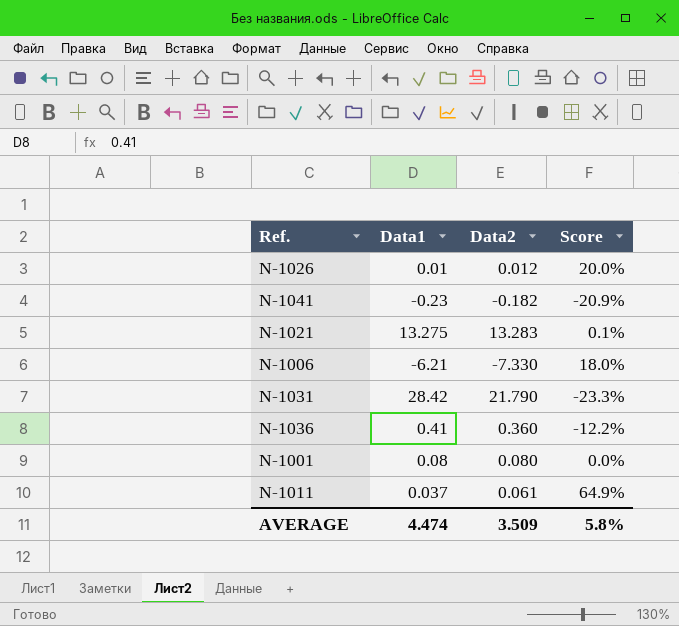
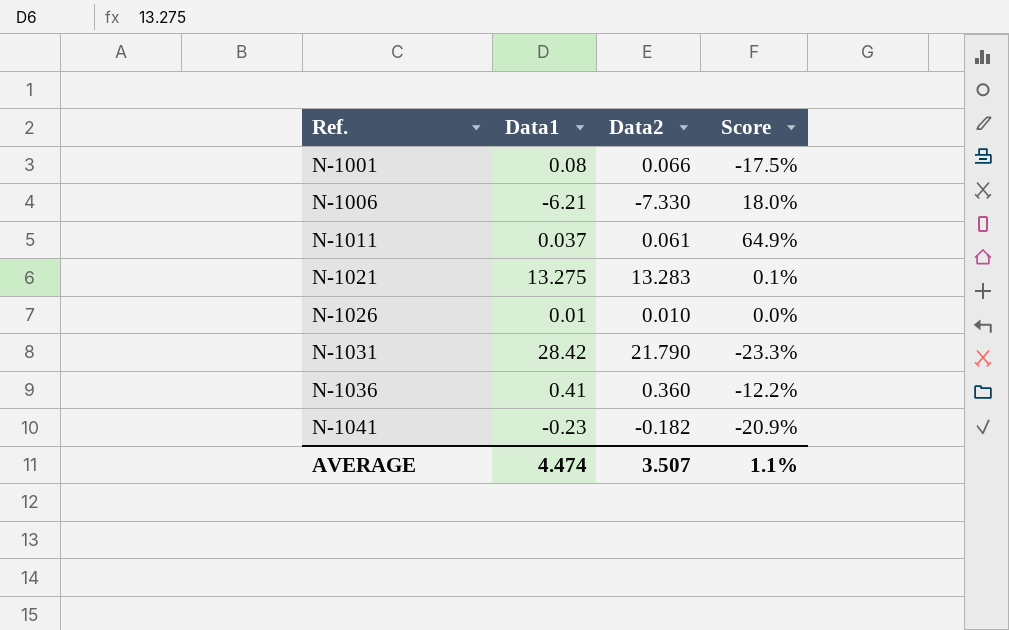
row order: none -> Ref. ascending
N-1001 | Data2: 0.080 -> 0.066
N-1001 | Score: 0.0% -> -17.5%
N-1026 | Data2: 0.012 -> 0.010
N-1026 | Score: 20.0% -> 0.0%
AVERAGE | Data2: 3.509 -> 3.507
AVERAGE | Score: 5.8% -> 1.1%

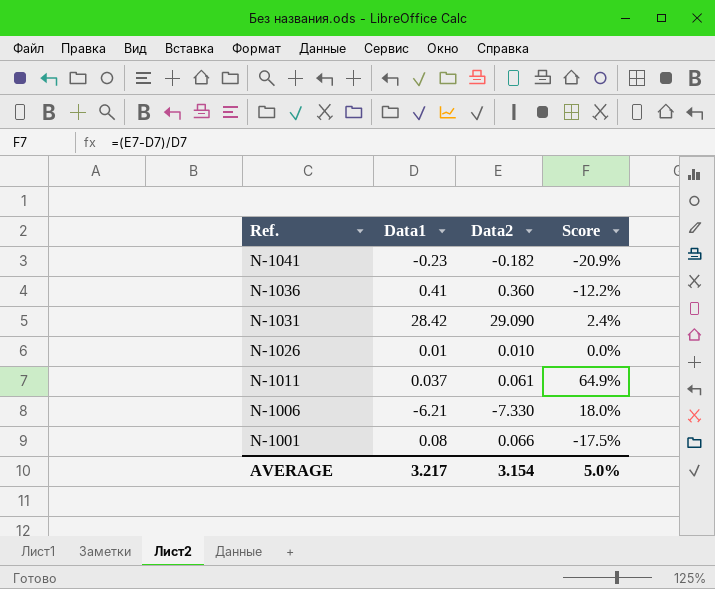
row order: Ref. ascending -> Ref. descending
row N-1021: 13.275 | 13.283 | 0.1% -> none
N-1031 | Data2: 21.790 -> 29.090
N-1031 | Score: -23.3% -> 2.4%
AVERAGE | Data1: 4.474 -> 3.217
AVERAGE | Data2: 3.507 -> 3.154
AVERAGE | Score: 1.1% -> 5.0%

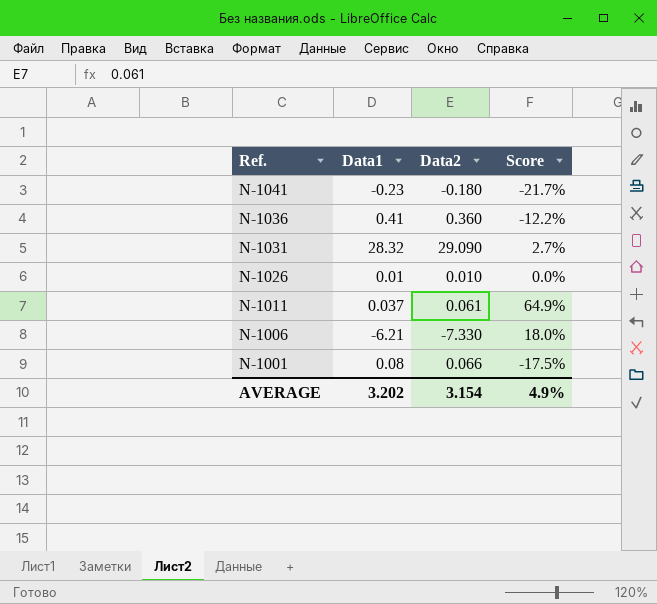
N-1041 | Data2: -0.182 -> -0.180
N-1041 | Score: -20.9% -> -21.7%
N-1031 | Data1: 28.42 -> 28.32
N-1031 | Score: 2.4% -> 2.7%
AVERAGE | Data1: 3.217 -> 3.202
AVERAGE | Score: 5.0% -> 4.9%

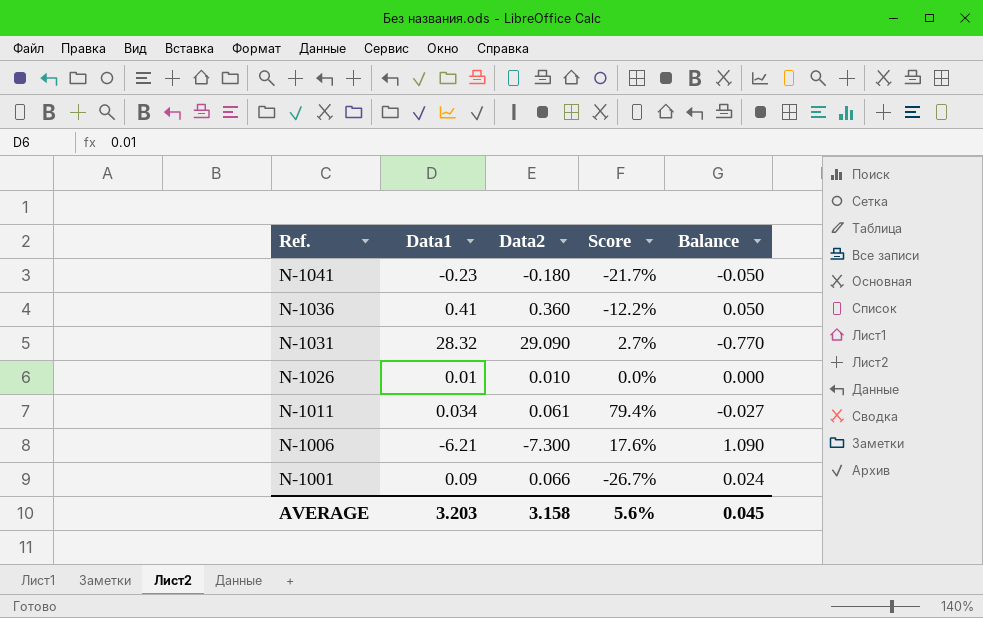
column Balance | formula: none -> [Data1] - [Data2]
N-1011 | Data1: 0.037 -> 0.034
N-1011 | Score: 64.9% -> 79.4%
N-1006 | Data2: -7.330 -> -7.300
N-1006 | Score: 18.0% -> 17.6%
N-1001 | Data1: 0.08 -> 0.09
N-1001 | Score: -17.5% -> -26.7%
AVERAGE | Data1: 3.202 -> 3.203
AVERAGE | Data2: 3.154 -> 3.158
AVERAGE | Score: 4.9% -> 5.6%

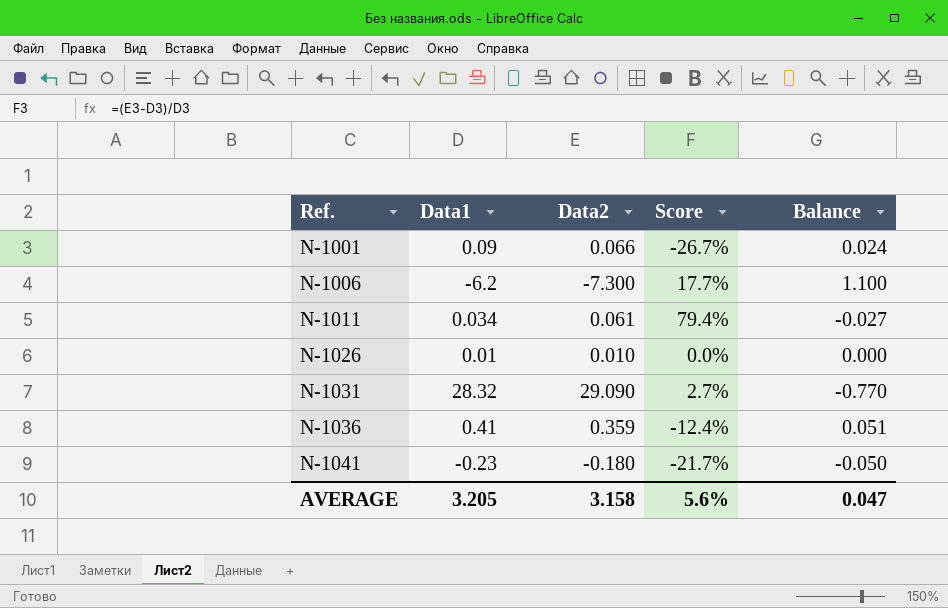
row order: Ref. descending -> Ref. ascending
N-1006 | Data1: -6.21 -> -6.2
N-1006 | Score: 17.6% -> 17.7%
N-1006 | Balance: 1.090 -> 1.100
N-1036 | Data2: 0.360 -> 0.359
N-1036 | Score: -12.2% -> -12.4%
N-1036 | Balance: 0.050 -> 0.051
AVERAGE | Data1: 3.203 -> 3.205
AVERAGE | Balance: 0.045 -> 0.047

